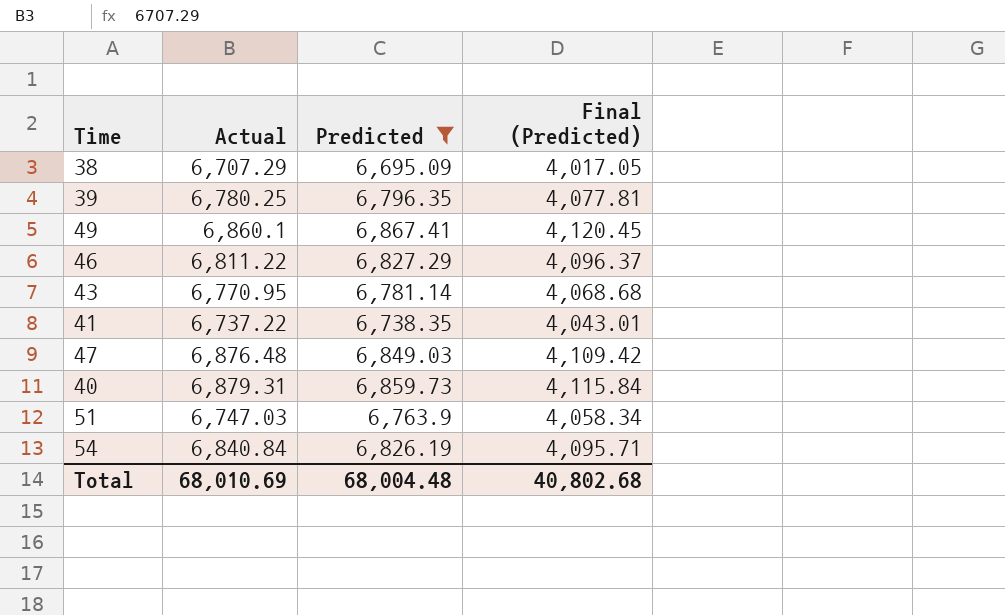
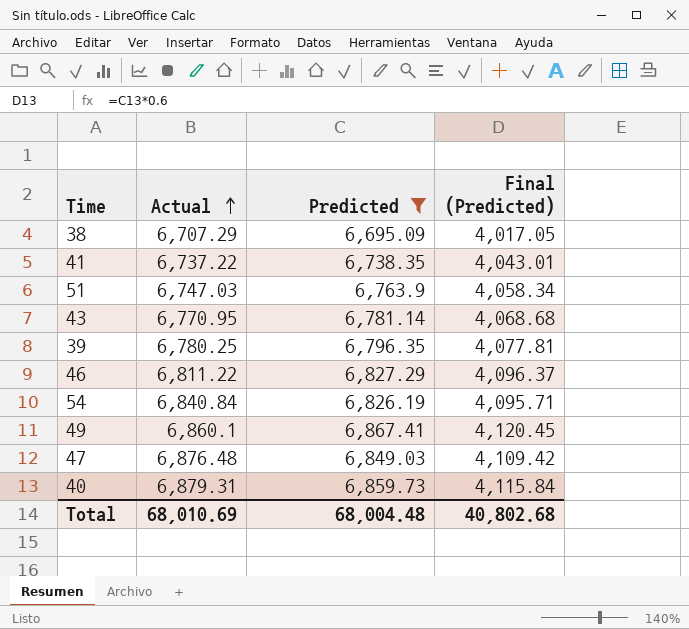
row order: none -> Actual ascending

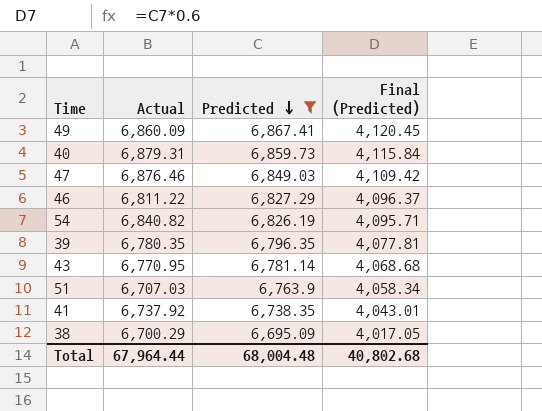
row order: Actual ascending -> Predicted descending
49 | Actual: 6,860.1 -> 6,860.09
47 | Actual: 6,876.48 -> 6,876.46
54 | Actual: 6,840.84 -> 6,840.82
39 | Actual: 6,780.25 -> 6,780.35
51 | Actual: 6,747.03 -> 6,707.03
41 | Actual: 6,737.22 -> 6,737.92
38 | Actual: 6,707.29 -> 6,700.29
Total | Actual: 68,010.69 -> 67,964.44

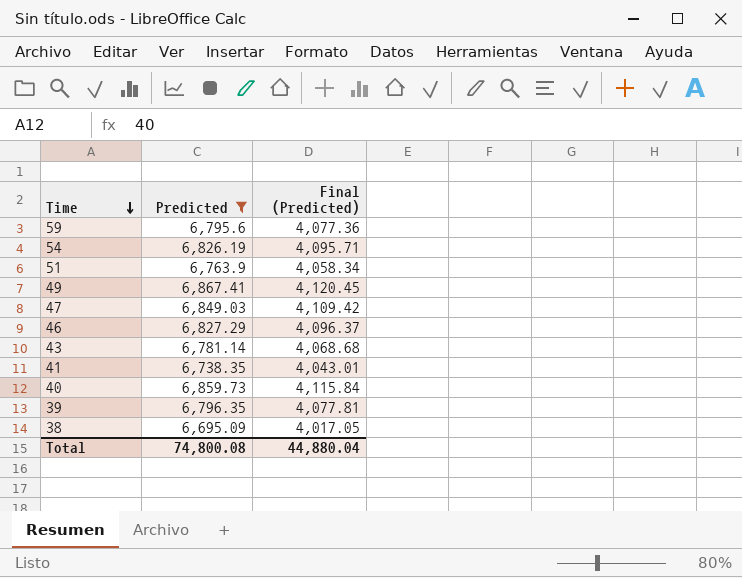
row order: Predicted descending -> Time descending
column Actual | position: 2 -> none
row 59: none -> 6,795.6 | 4,077.36
Total | Predicted: 68,004.48 -> 74,800.08
Total | Final (Predicted): 40,802.68 -> 44,880.04

